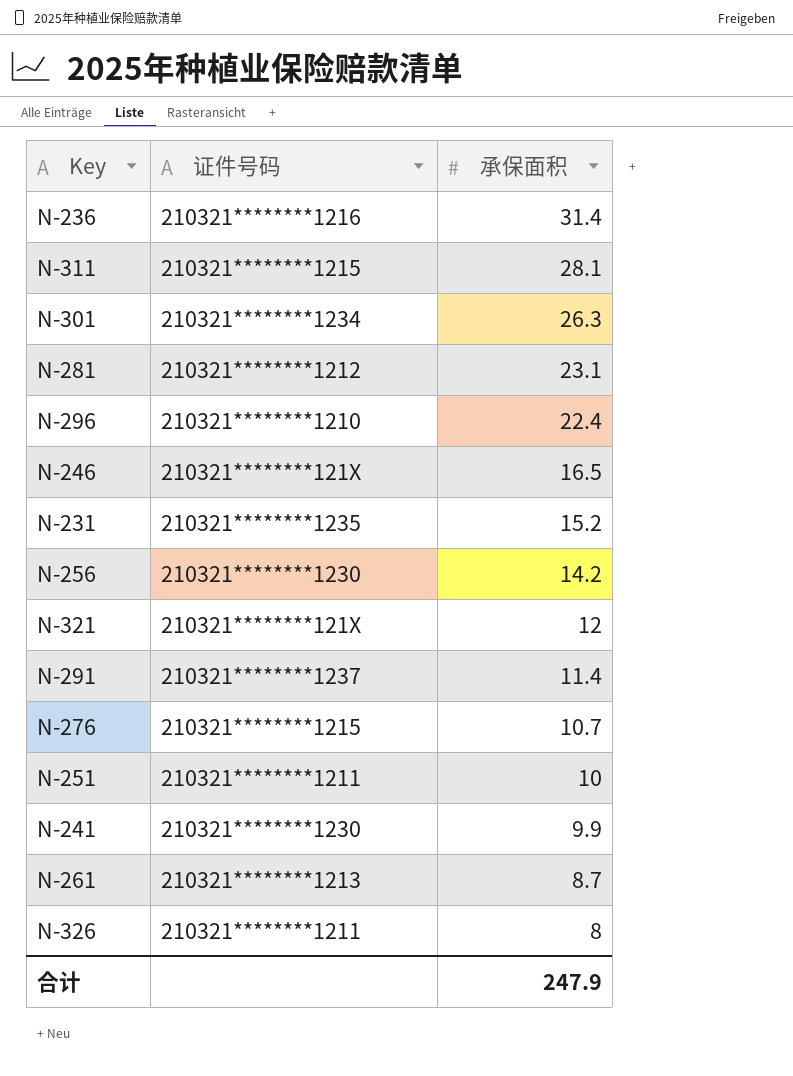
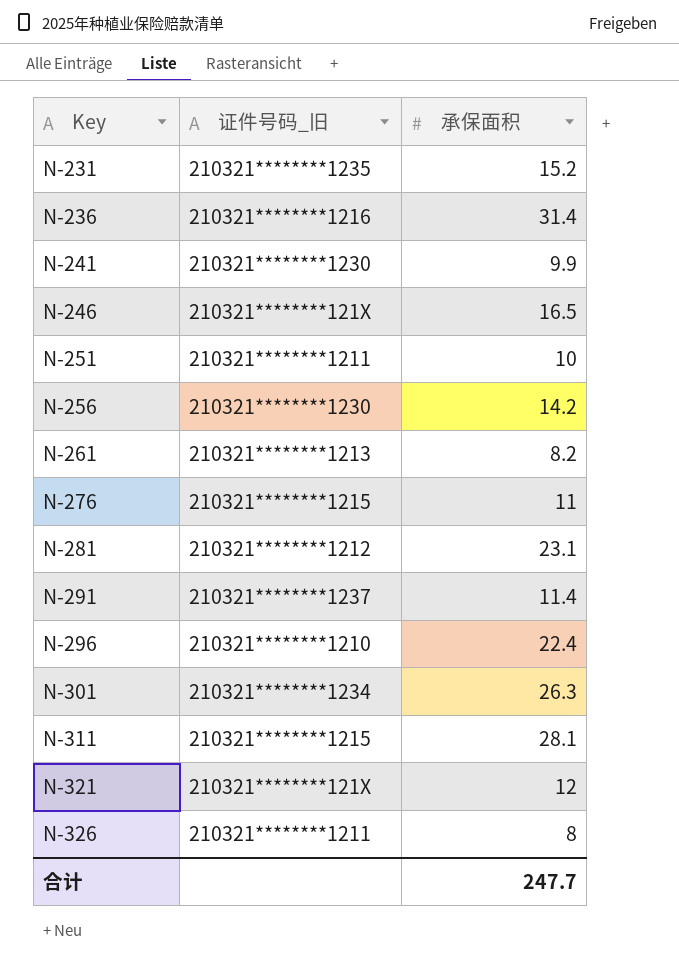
row order: 承保面积 descending -> Key ascending
column name: 证件号码 -> 证件号码_旧
N-261 | 承保面积: 8.7 -> 8.2
N-276 | 承保面积: 10.7 -> 11
合计 | 承保面积: 247.9 -> 247.7

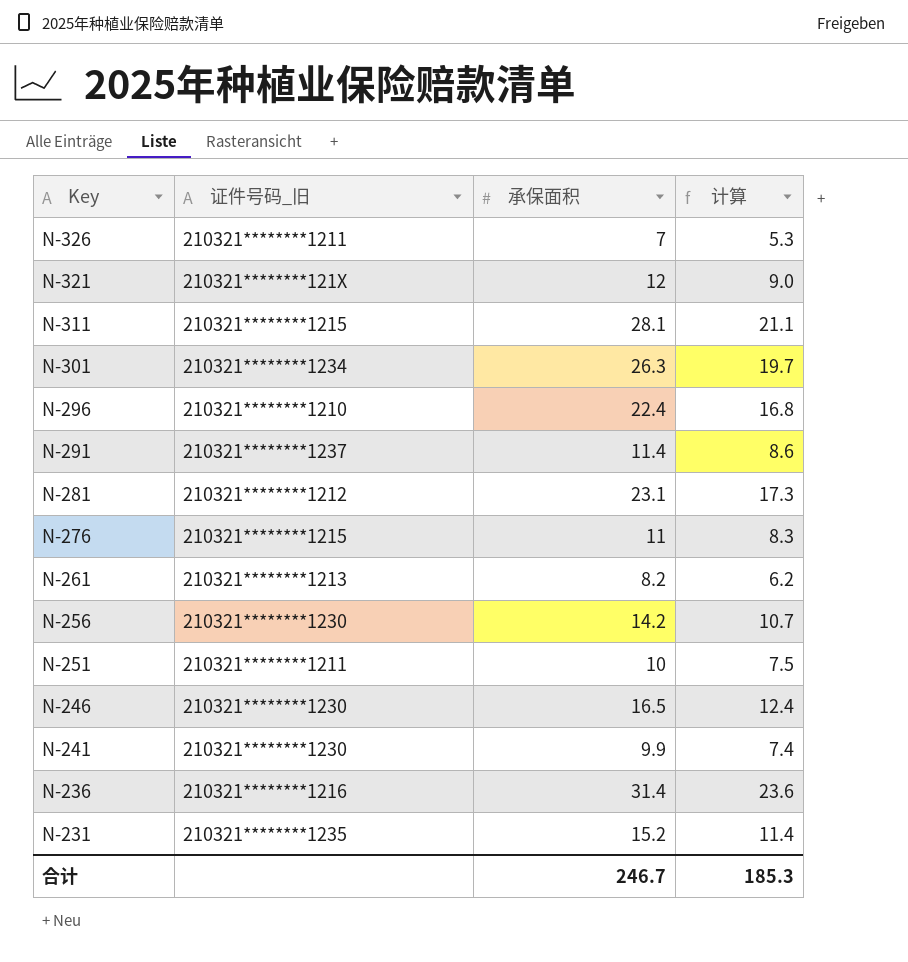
row order: Key ascending -> Key descending
column 计算 | formula: none -> [承保面积] * 0.75
N-326 | 承保面积: 8 -> 7
N-246 | 证件号码_旧: 210321********121X -> 210321********1230
合计 | 承保面积: 247.7 -> 246.7

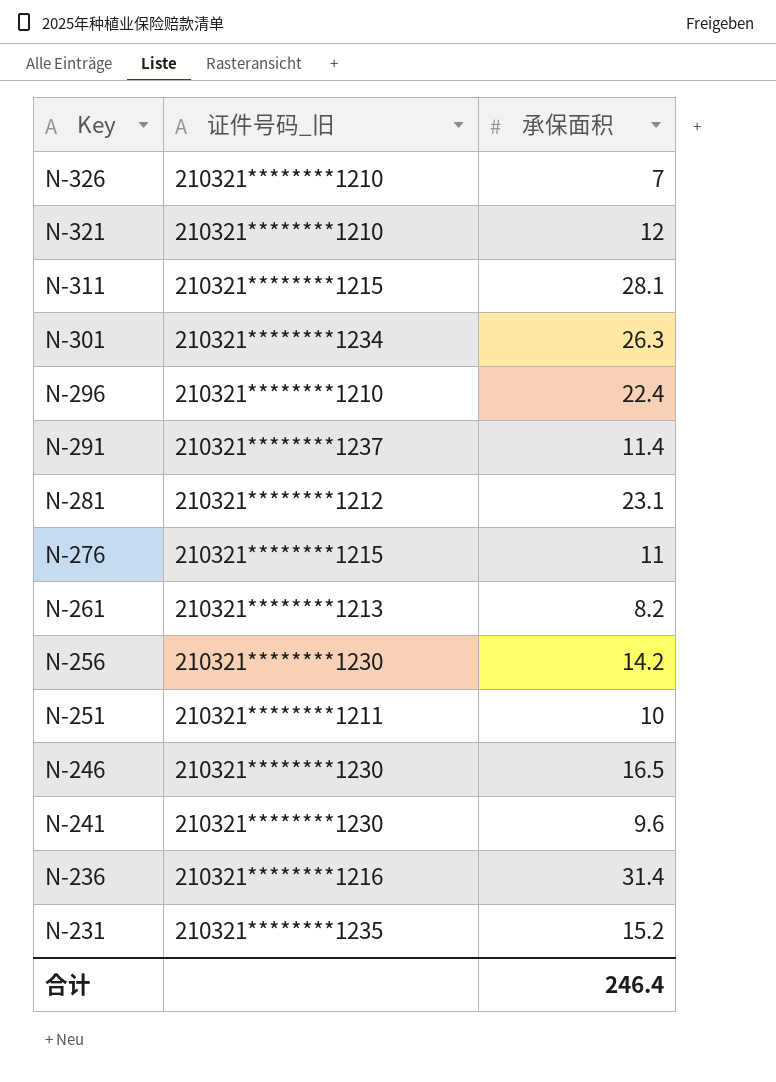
column 计算 | formula: [承保面积] * 0.75 -> none
N-326 | 证件号码_旧: 210321********1211 -> 210321********1210
N-321 | 证件号码_旧: 210321********121X -> 210321********1210
N-241 | 承保面积: 9.9 -> 9.6
合计 | 承保面积: 246.7 -> 246.4

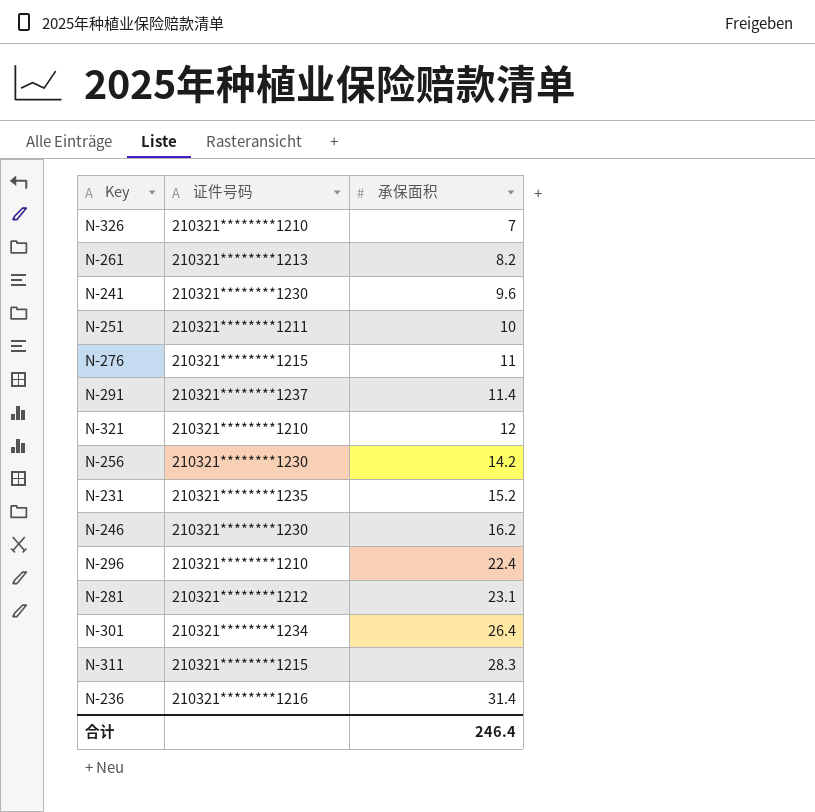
row order: Key descending -> 承保面积 ascending
column name: 证件号码_旧 -> 证件号码
N-246 | 承保面积: 16.5 -> 16.2
N-301 | 承保面积: 26.3 -> 26.4
N-311 | 承保面积: 28.1 -> 28.3

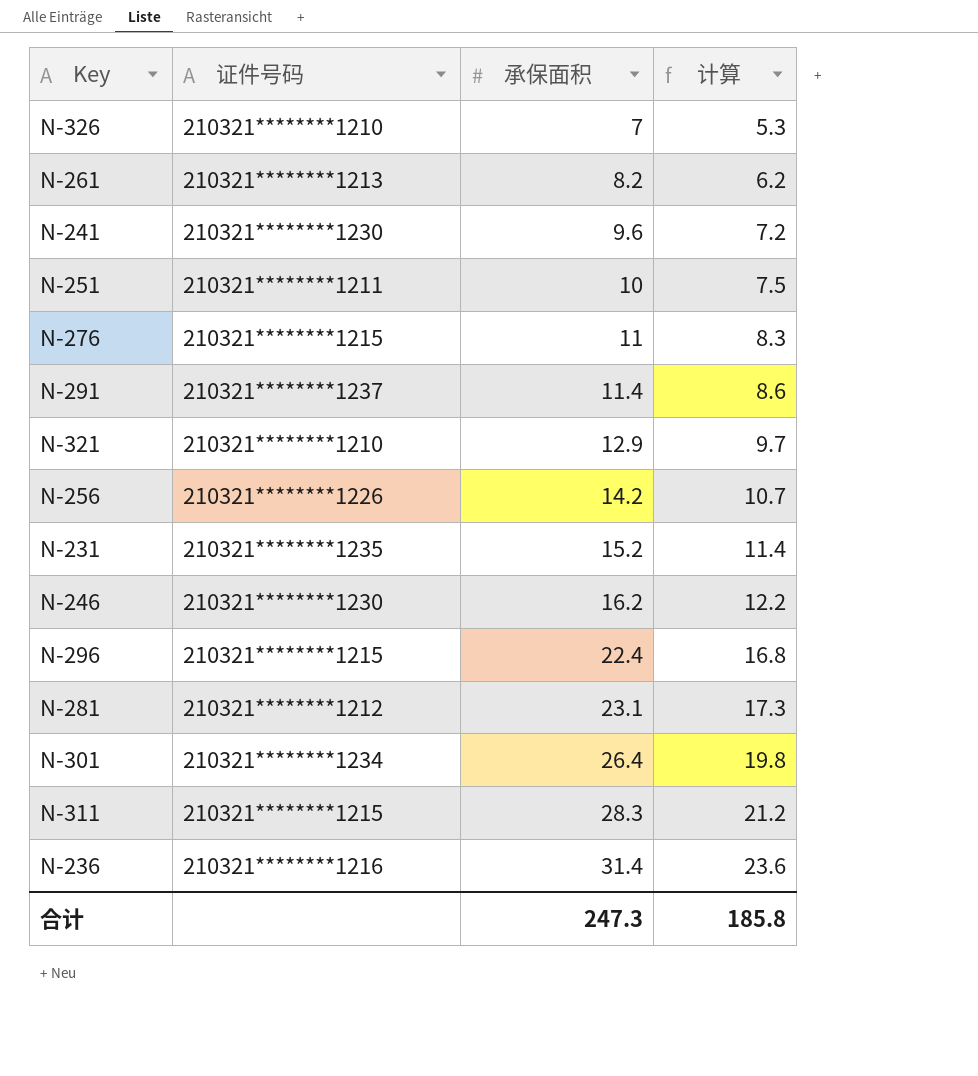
column 计算 | formula: none -> [承保面积] * 0.75
N-321 | 承保面积: 12 -> 12.9
N-256 | 证件号码: 210321********1230 -> 210321********1226
N-296 | 证件号码: 210321********1210 -> 210321********1215
合计 | 承保面积: 246.4 -> 247.3

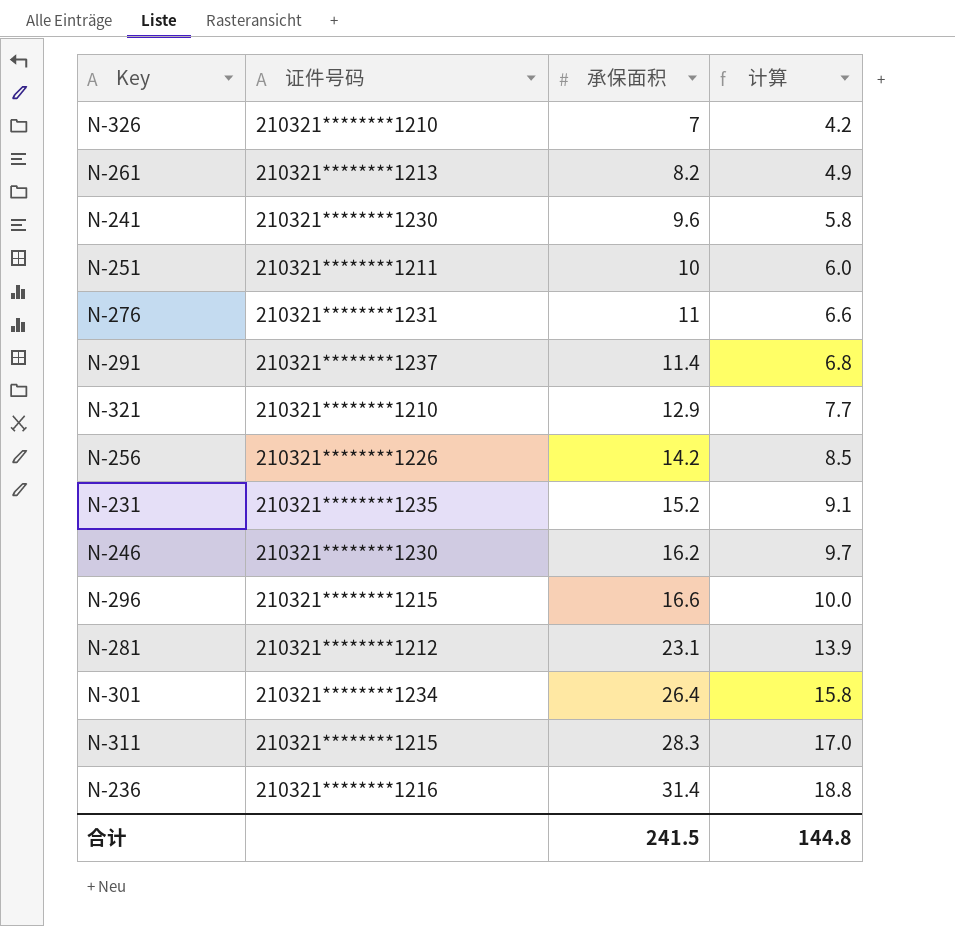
column 计算 | formula: [承保面积] * 0.75 -> [承保面积] * 0.6
N-276 | 证件号码: 210321********1215 -> 210321********1231
N-296 | 承保面积: 22.4 -> 16.6
合计 | 承保面积: 247.3 -> 241.5
合计 | 计算: 185.8 -> 144.8

